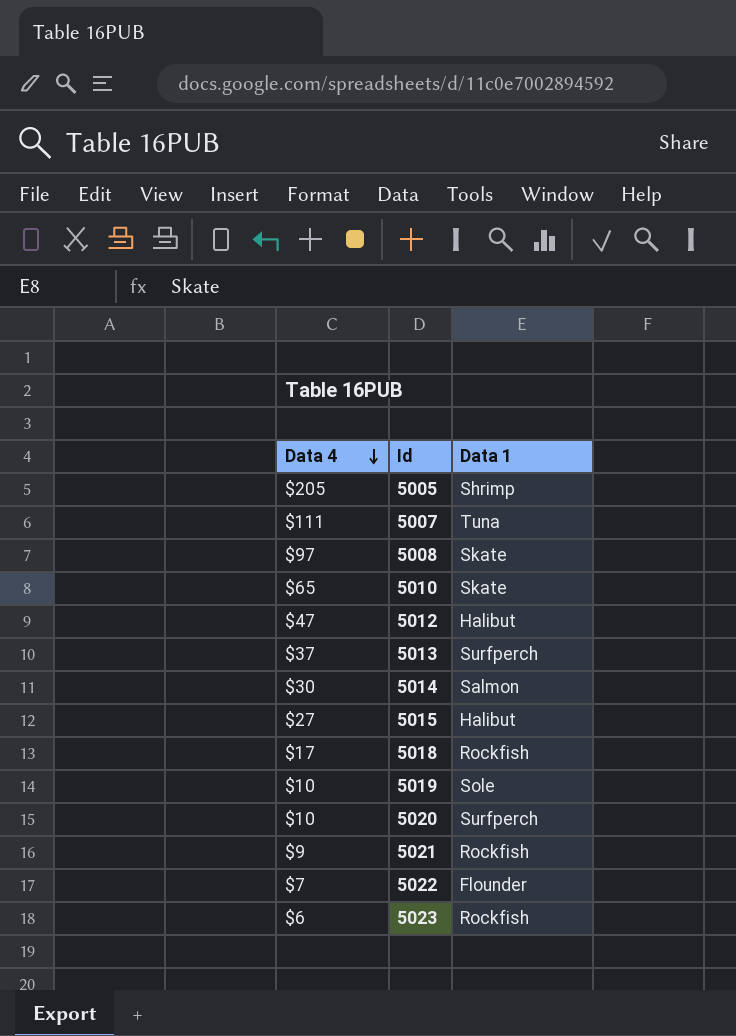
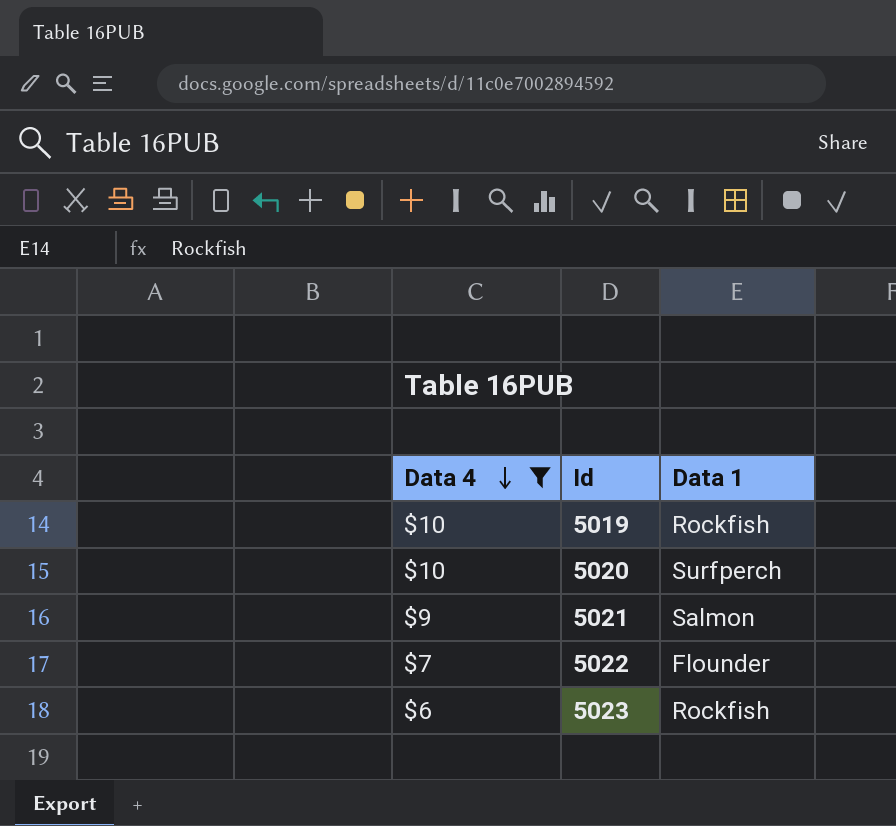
filter: none -> Data 4 <= $10
5019 | Data 1: Sole -> Rockfish
5021 | Data 1: Rockfish -> Salmon

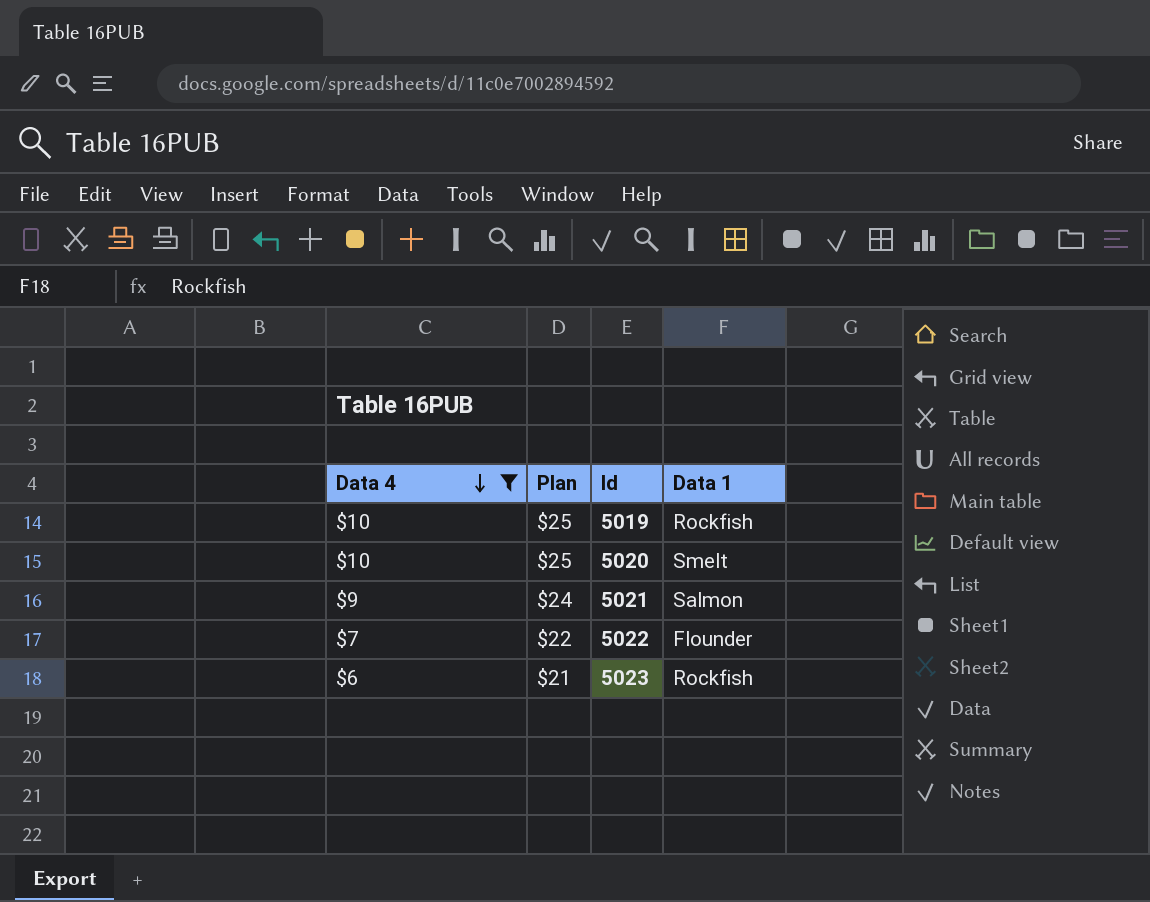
column Plan | formula: none -> [Data 4] + 15
5020 | Data 1: Surfperch -> Smelt

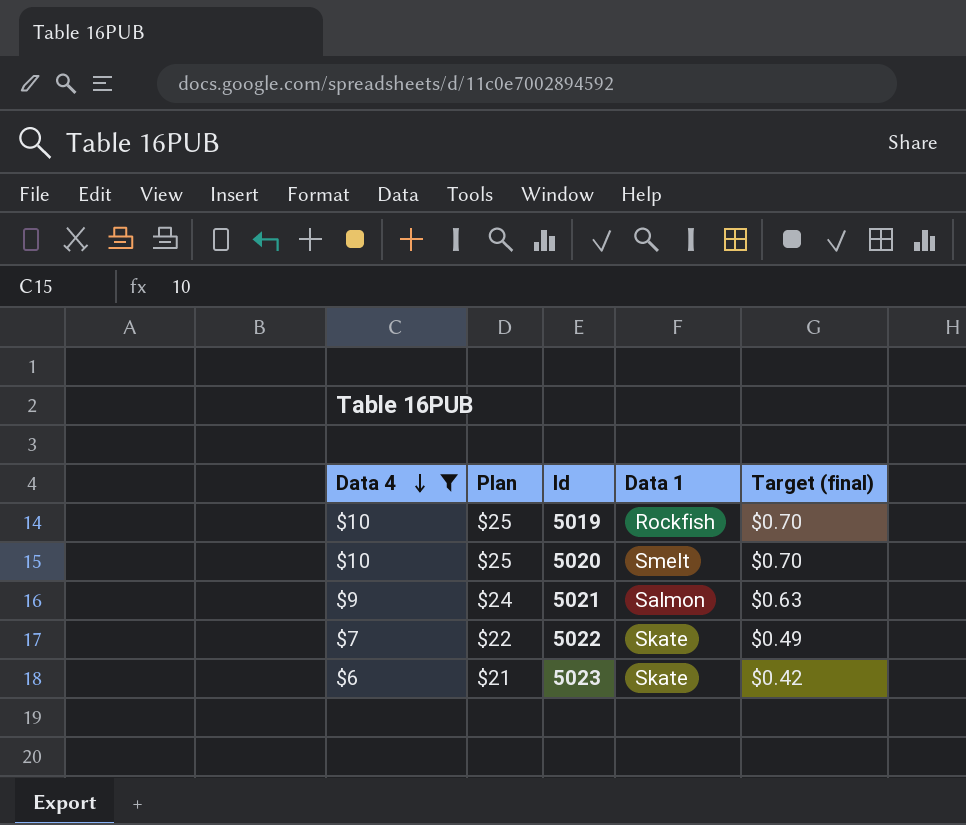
column Target (final) | formula: none -> [Data 4] * 0.07
5022 | Data 1: Flounder -> Skate
5023 | Data 1: Rockfish -> Skate

